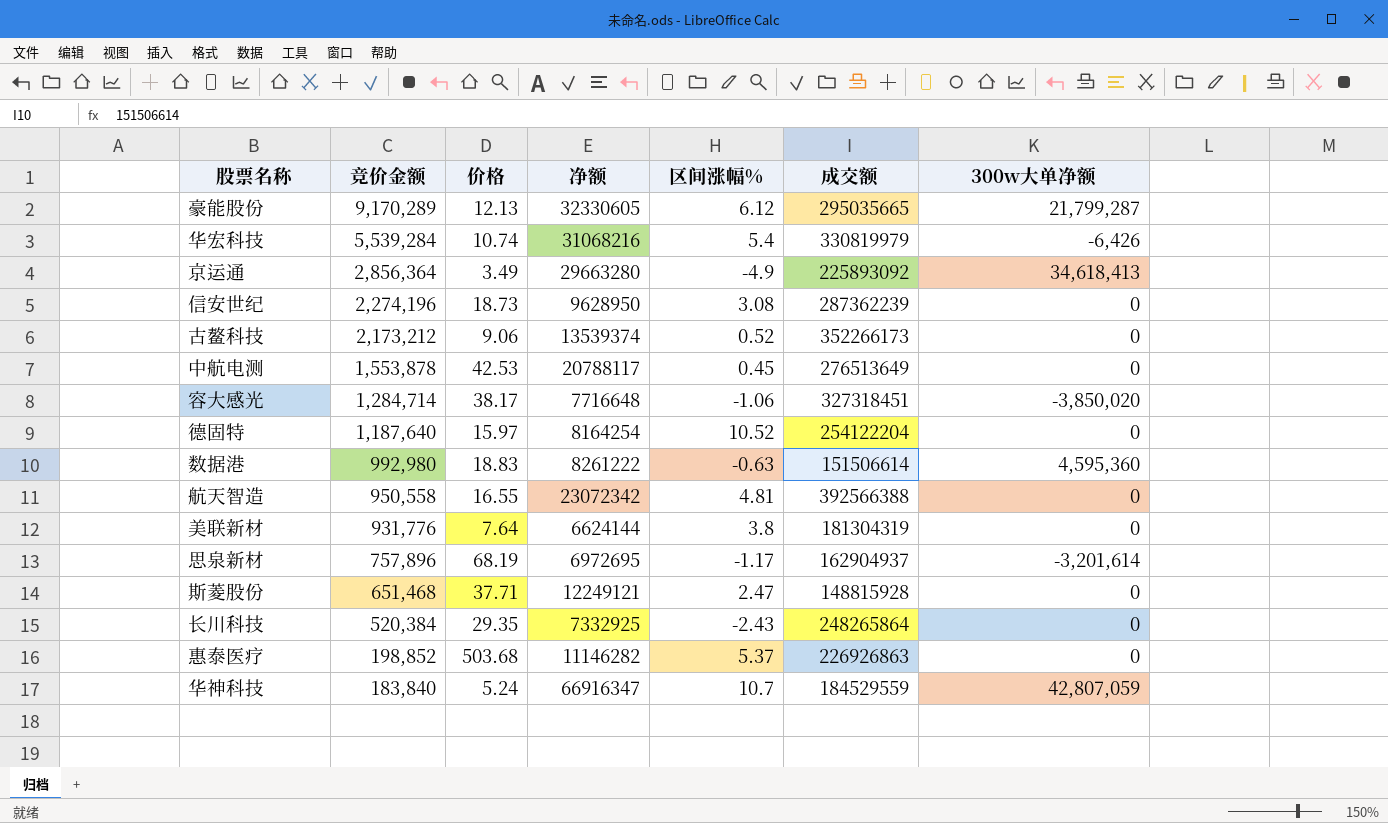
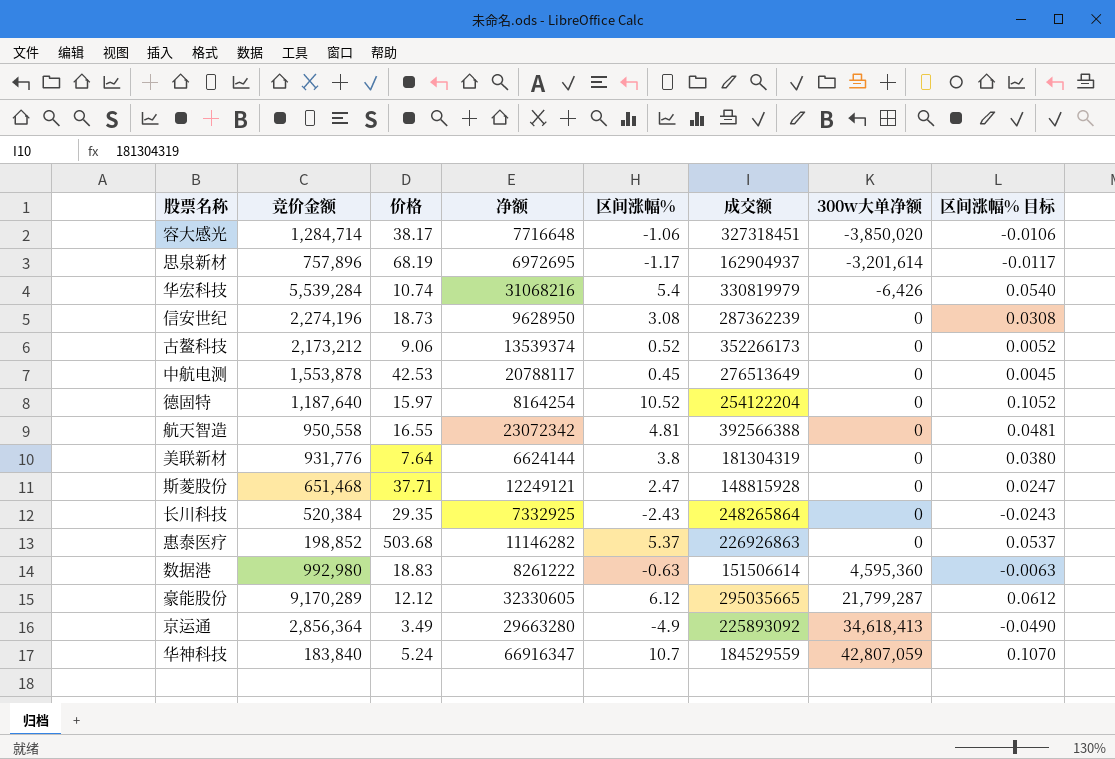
row order: 竞价金额 descending -> 300w大单净额 ascending
column 区间涨幅% 目标 | formula: none -> [区间涨幅%] * 0.01
豪能股份 | 价格: 12.13 -> 12.12

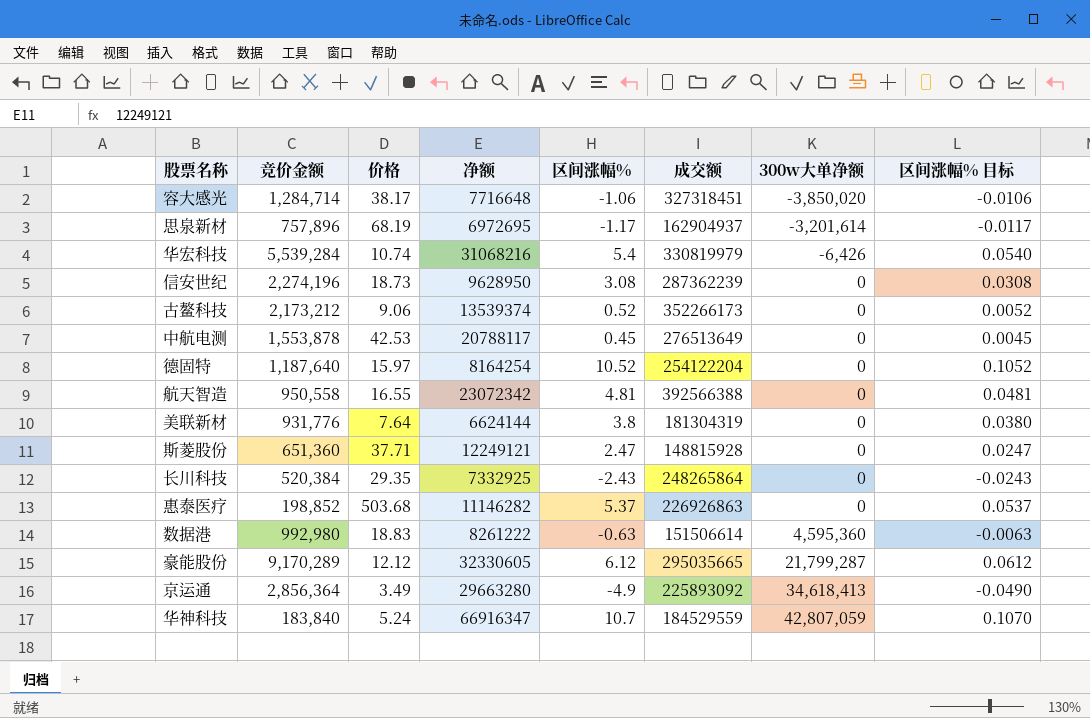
斯菱股份 | 竞价金额: 651,468 -> 651,360

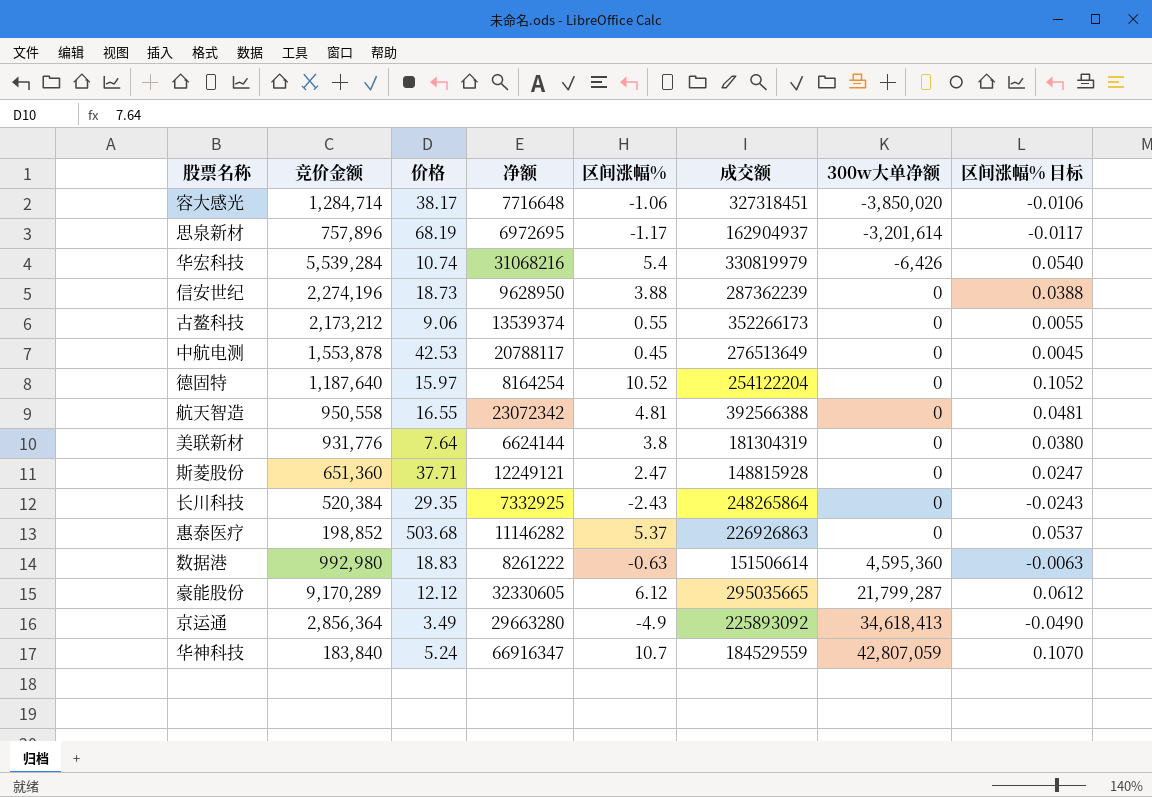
信安世纪 | 区间涨幅%: 3.08 -> 3.88
信安世纪 | 区间涨幅% 目标: 0.0308 -> 0.0388
古鳌科技 | 区间涨幅%: 0.52 -> 0.55
古鳌科技 | 区间涨幅% 目标: 0.0052 -> 0.0055

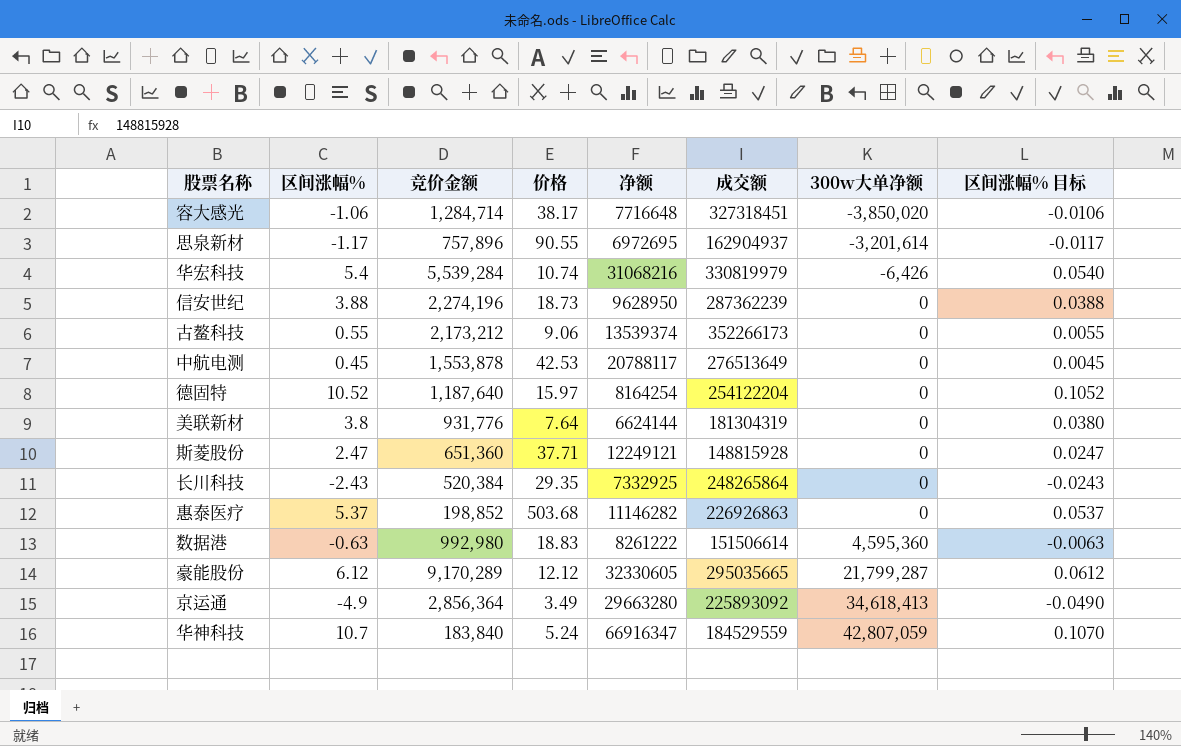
column 区间涨幅% | position: 5 -> 2
row 航天智造: 950,558 | 16.55 | 23072342 | 4.81 | 392566388 | 0 | 0.0481 -> none
思泉新材 | 价格: 68.19 -> 90.55

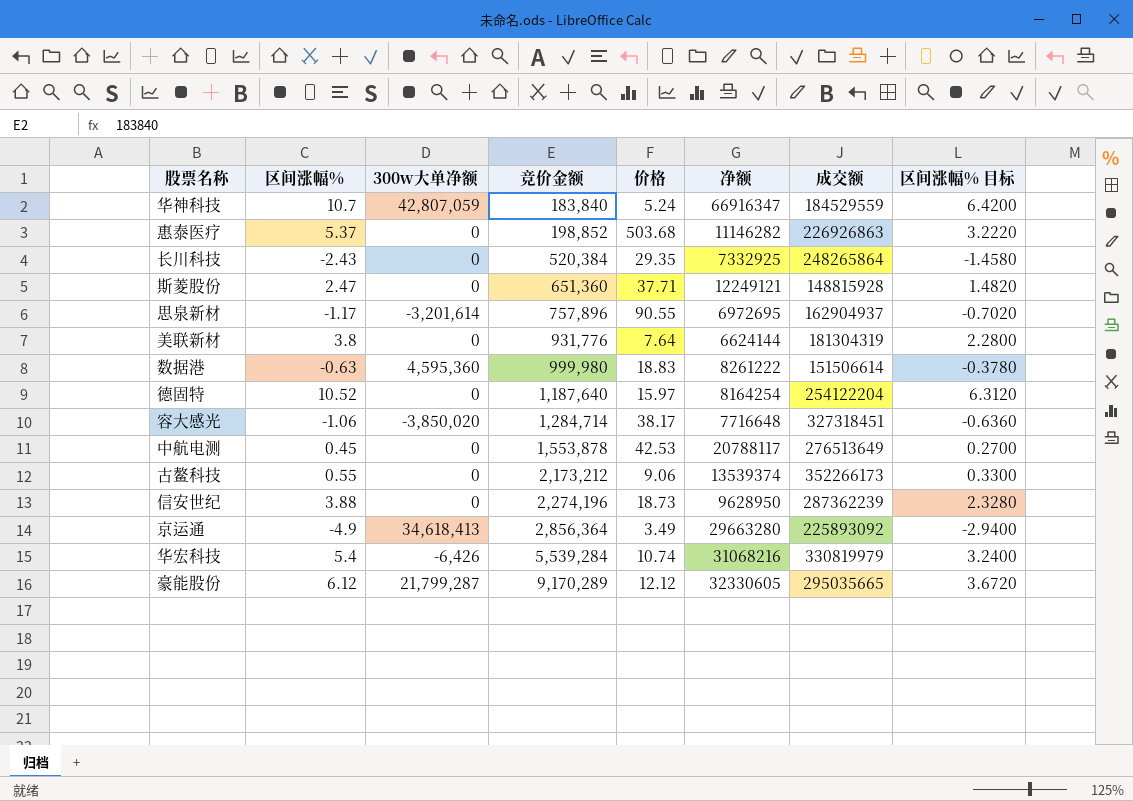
row order: 300w大单净额 ascending -> 竞价金额 ascending
column 300w大单净额 | position: 7 -> 3
column 区间涨幅% 目标 | formula: [区间涨幅%] * 0.01 -> [区间涨幅%] * 0.6
数据港 | 竞价金额: 992,980 -> 999,980

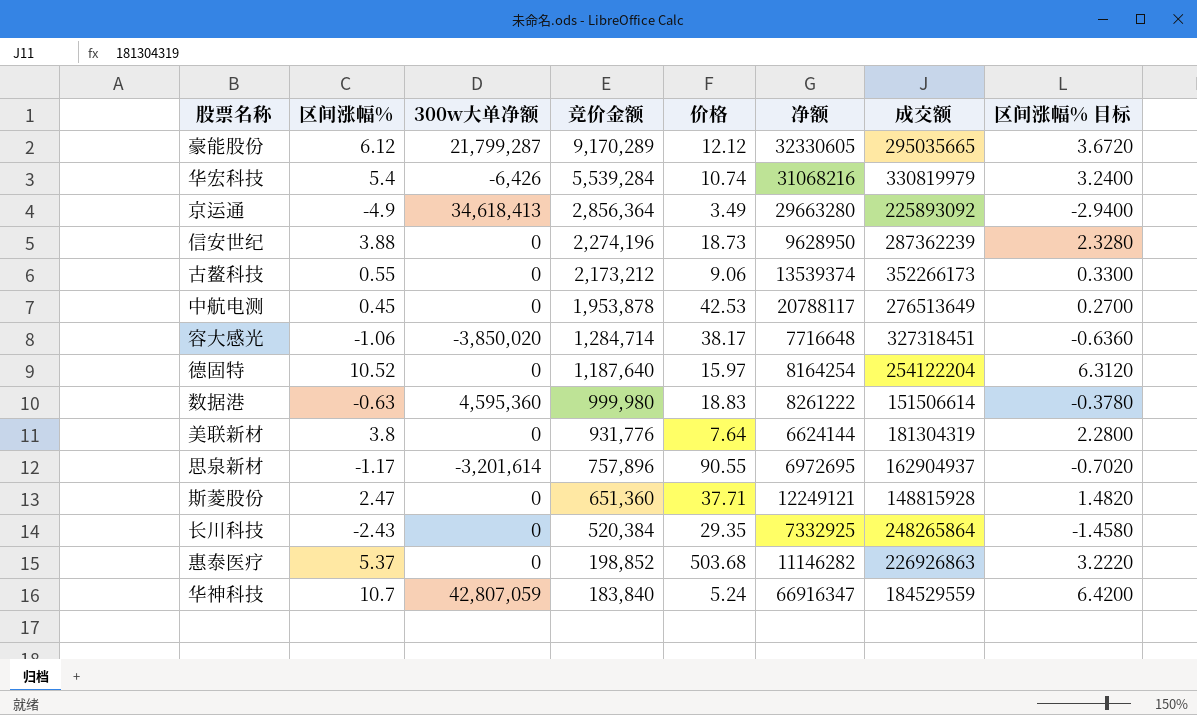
row order: 竞价金额 ascending -> 竞价金额 descending
中航电测 | 竞价金额: 1,553,878 -> 1,953,878

